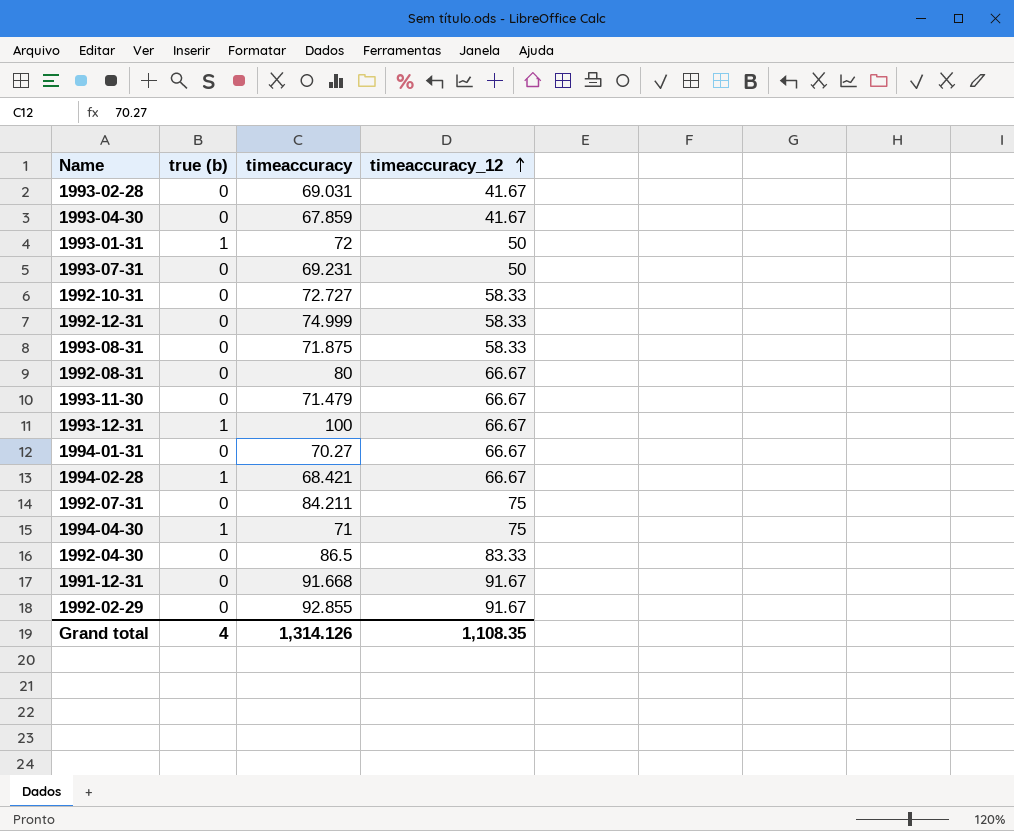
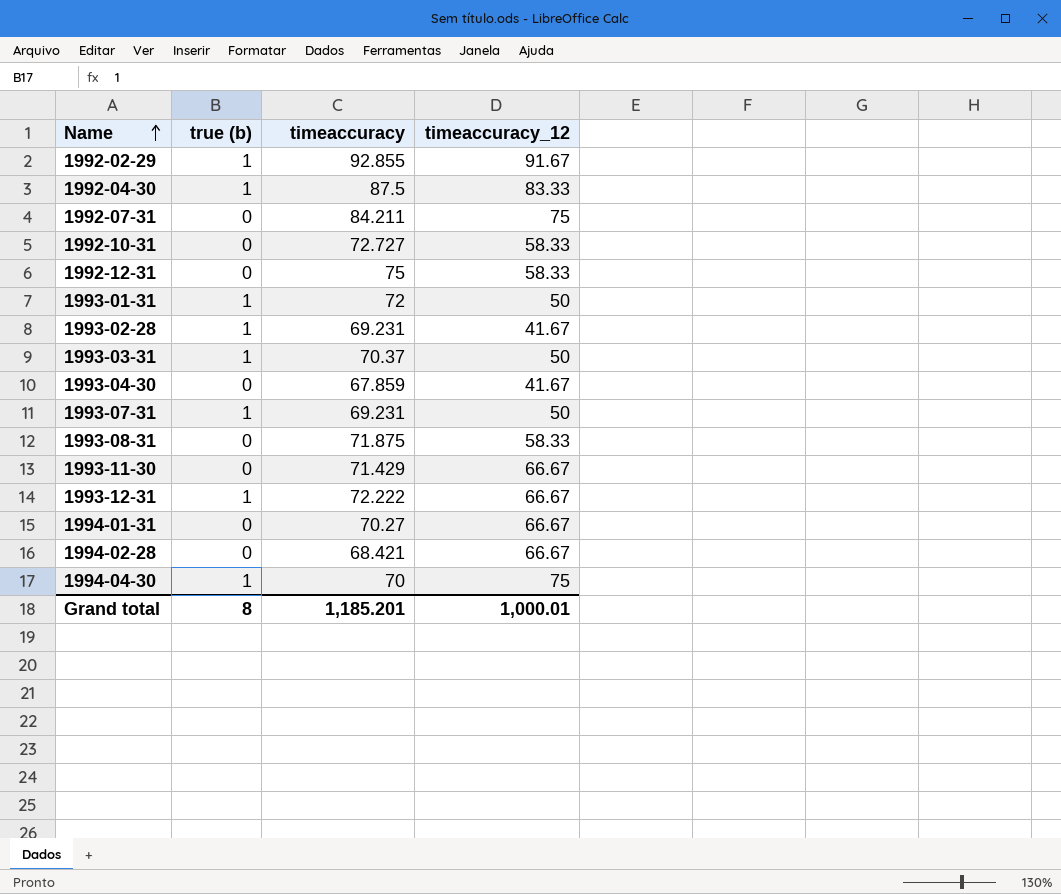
row order: timeaccuracy_12 ascending -> Name ascending
row 1992-08-31: 0 | 80 | 66.67 -> none
row 1991-12-31: 0 | 91.668 | 91.67 -> none
1992-02-29 | true (b): 0 -> 1
1992-04-30 | true (b): 0 -> 1
1992-04-30 | timeaccuracy: 86.5 -> 87.5
1992-12-31 | timeaccuracy: 74.999 -> 75
1993-02-28 | true (b): 0 -> 1
1993-02-28 | timeaccuracy: 69.031 -> 69.231
row 1993-03-31: none -> 1 | 70.37 | 50
1993-07-31 | true (b): 0 -> 1
1993-11-30 | timeaccuracy: 71.479 -> 71.429
1993-12-31 | timeaccuracy: 100 -> 72.222
1994-02-28 | true (b): 1 -> 0
1994-04-30 | timeaccuracy: 71 -> 70
Grand total | true (b): 4 -> 8
Grand total | timeaccuracy: 1,314.126 -> 1,185.201
Grand total | timeaccuracy_12: 1,108.35 -> 1,000.01

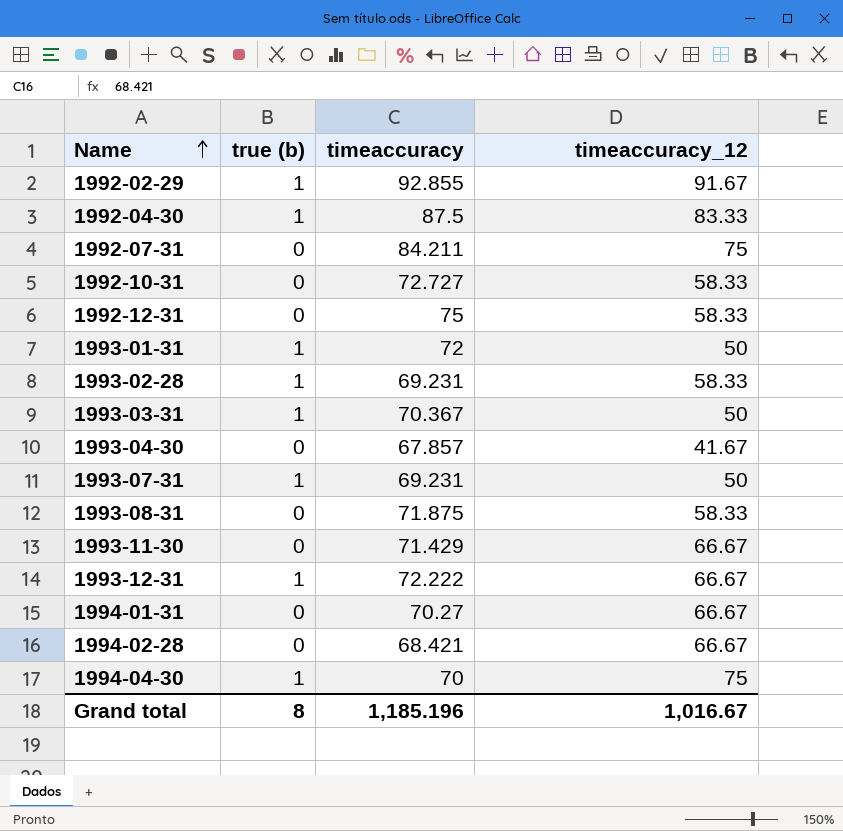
1993-02-28 | timeaccuracy_12: 41.67 -> 58.33
1993-03-31 | timeaccuracy: 70.37 -> 70.367
1993-04-30 | timeaccuracy: 67.859 -> 67.857
Grand total | timeaccuracy: 1,185.201 -> 1,185.196
Grand total | timeaccuracy_12: 1,000.01 -> 1,016.67

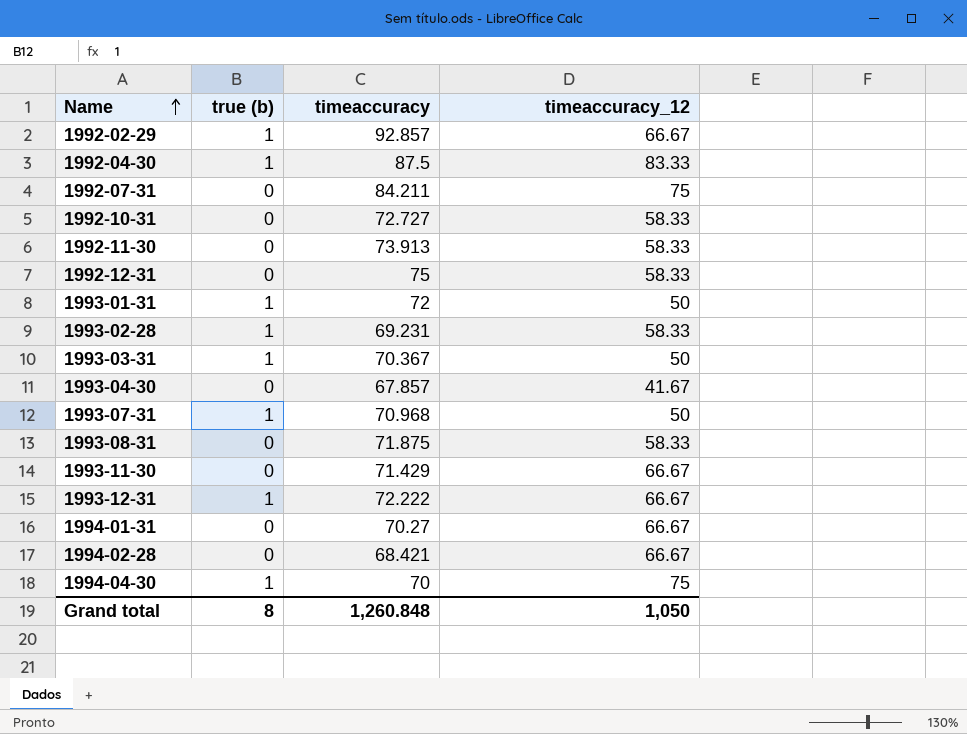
1992-02-29 | timeaccuracy: 92.855 -> 92.857
1992-02-29 | timeaccuracy_12: 91.67 -> 66.67
row 1992-11-30: none -> 0 | 73.913 | 58.33
1993-07-31 | timeaccuracy: 69.231 -> 70.968
Grand total | timeaccuracy: 1,185.196 -> 1,260.848
Grand total | timeaccuracy_12: 1,016.67 -> 1,050

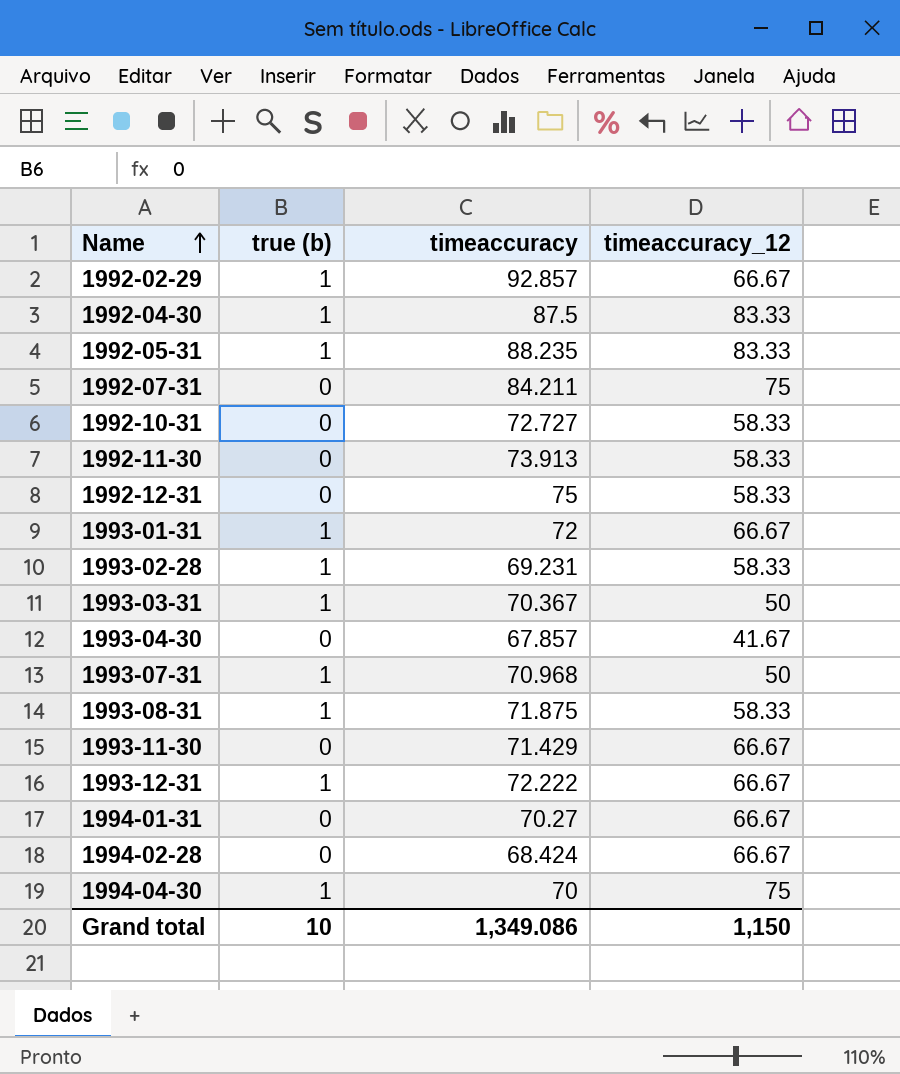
row 1992-05-31: none -> 1 | 88.235 | 83.33
1993-01-31 | timeaccuracy_12: 50 -> 66.67
1993-08-31 | true (b): 0 -> 1
1994-02-28 | timeaccuracy: 68.421 -> 68.424
Grand total | true (b): 8 -> 10
Grand total | timeaccuracy: 1,260.848 -> 1,349.086
Grand total | timeaccuracy_12: 1,050 -> 1,150

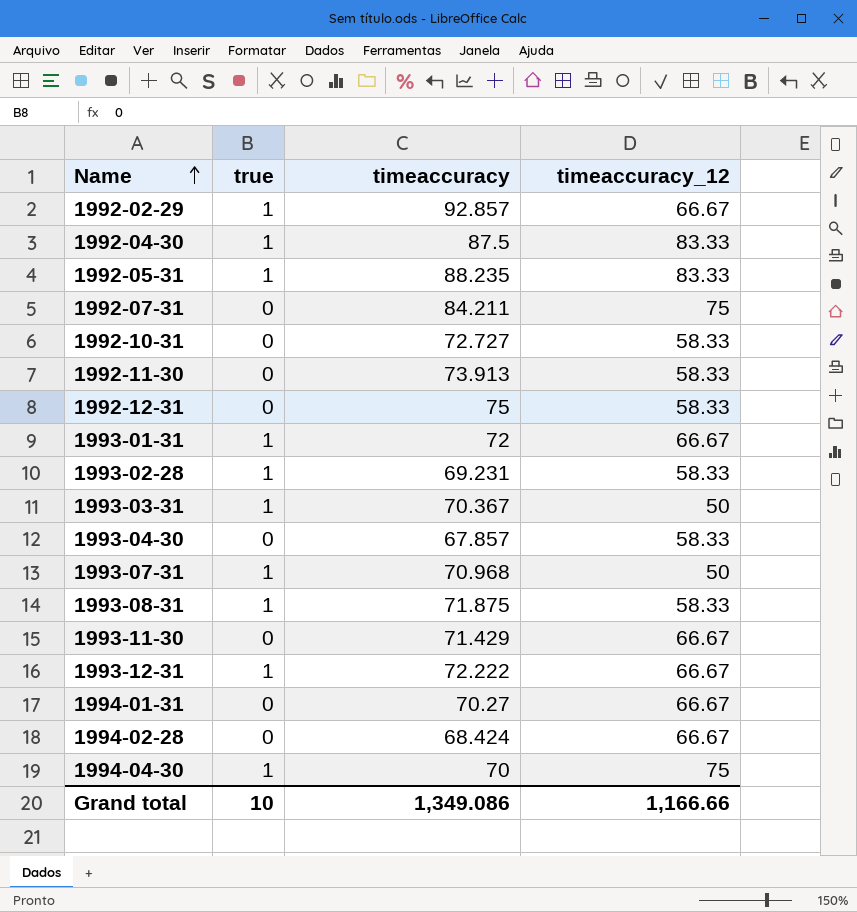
column name: true (b) -> true
1993-04-30 | timeaccuracy_12: 41.67 -> 58.33
Grand total | timeaccuracy_12: 1,150 -> 1,166.66

